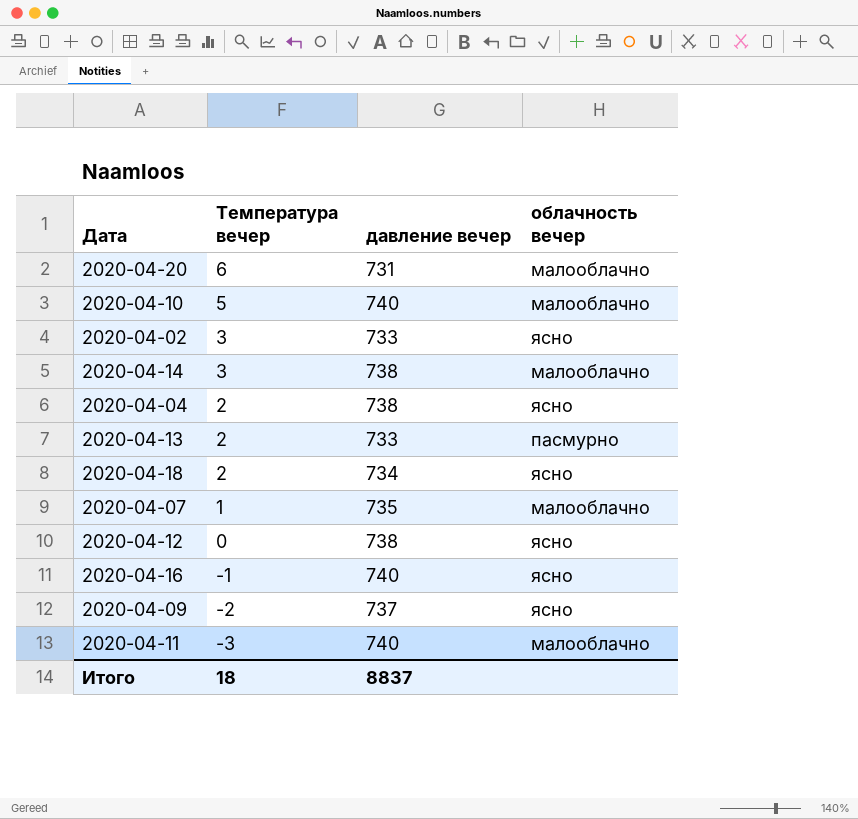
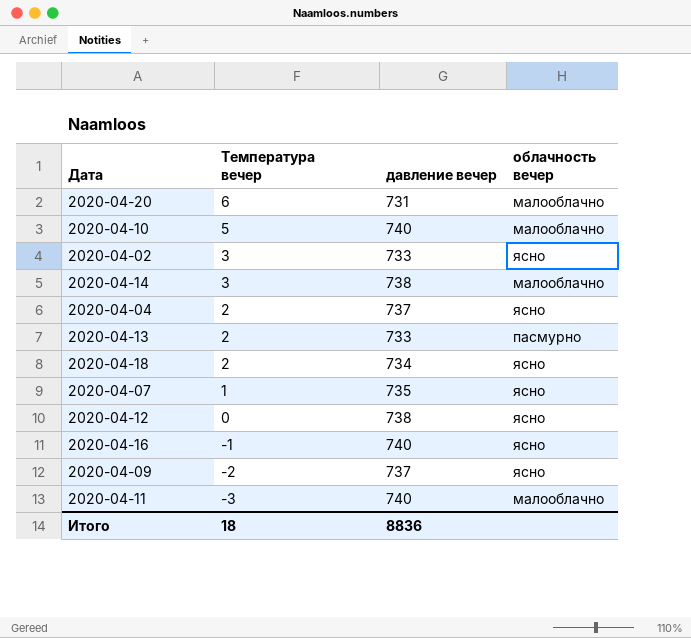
2020-04-04 | давление вечер: 738 -> 737
2020-04-07 | облачность вечер: малооблачно -> ясно
Итого | давление вечер: 8837 -> 8836

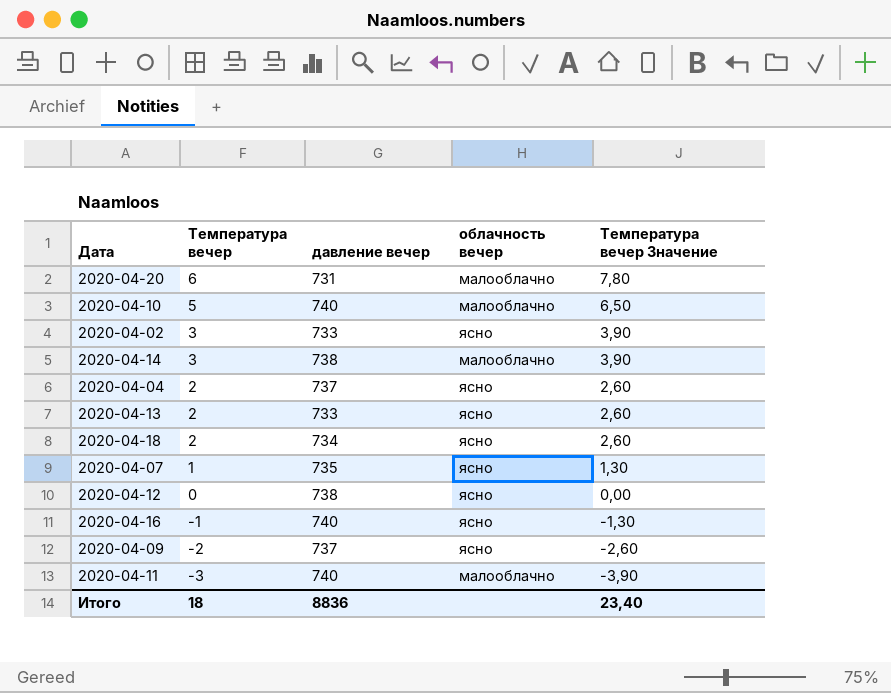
column Температура вечер Значение | formula: none -> [Температура вечер] * 1,3
2020-04-13 | облачность вечер: пасмурно -> ясно

